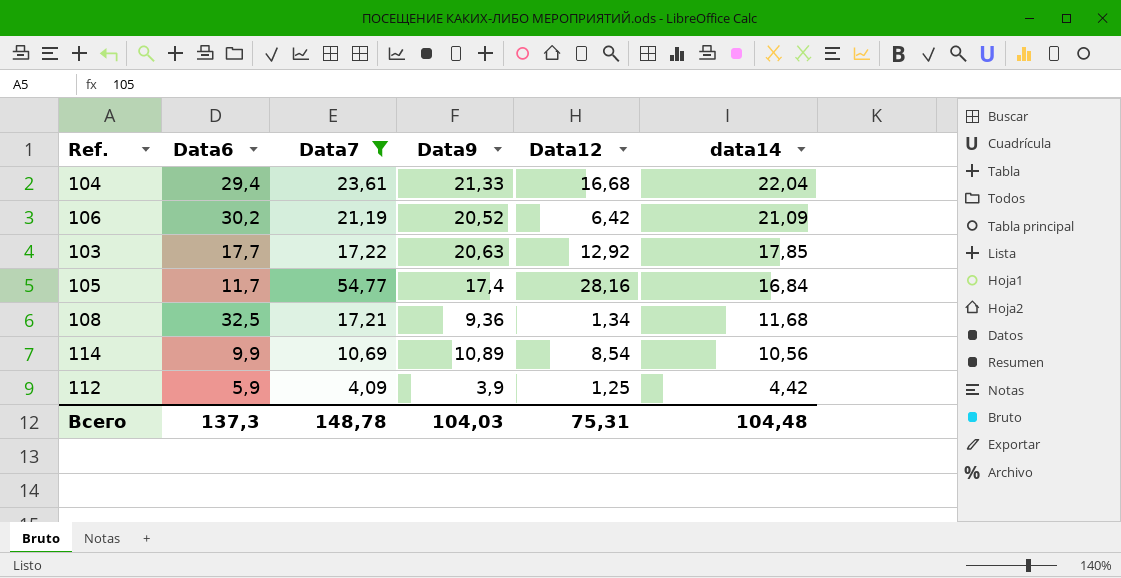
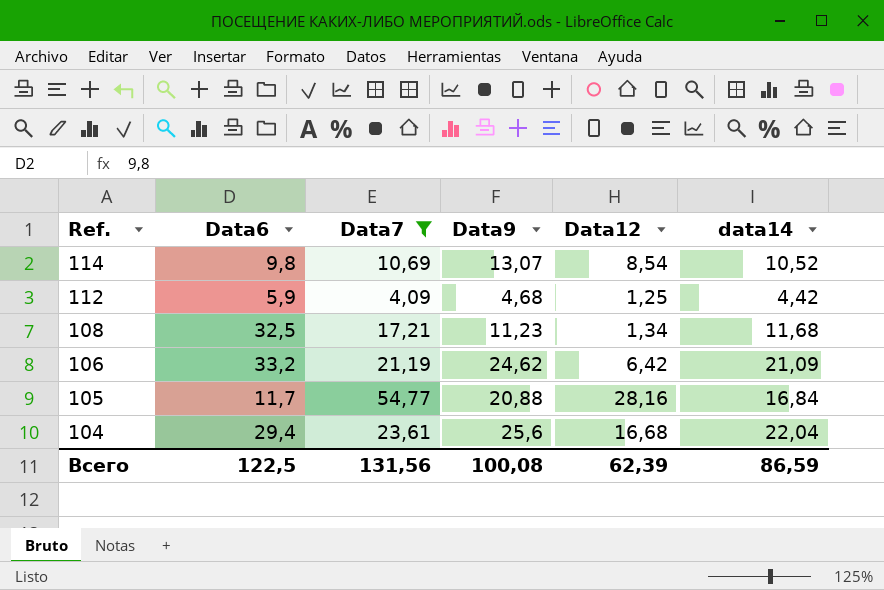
row order: data14 descending -> Ref. descending
row 103: 17,7 | 17,22 | 20,63 | 12,92 | 17,85 -> none
114 | Data6: 9,9 -> 9,8
114 | Data9: 10,89 -> 13,07
114 | data14: 10,56 -> 10,52
112 | Data9: 3,9 -> 4,68
108 | Data9: 9,36 -> 11,23
106 | Data6: 30,2 -> 33,2
106 | Data9: 20,52 -> 24,62
105 | Data9: 17,4 -> 20,88
104 | Data9: 21,33 -> 25,6
Всего | Data6: 137,3 -> 122,5
Всего | Data7: 148,78 -> 131,56
Всего | Data9: 104,03 -> 100,08
Всего | Data12: 75,31 -> 62,39
Всего | data14: 104,48 -> 86,59

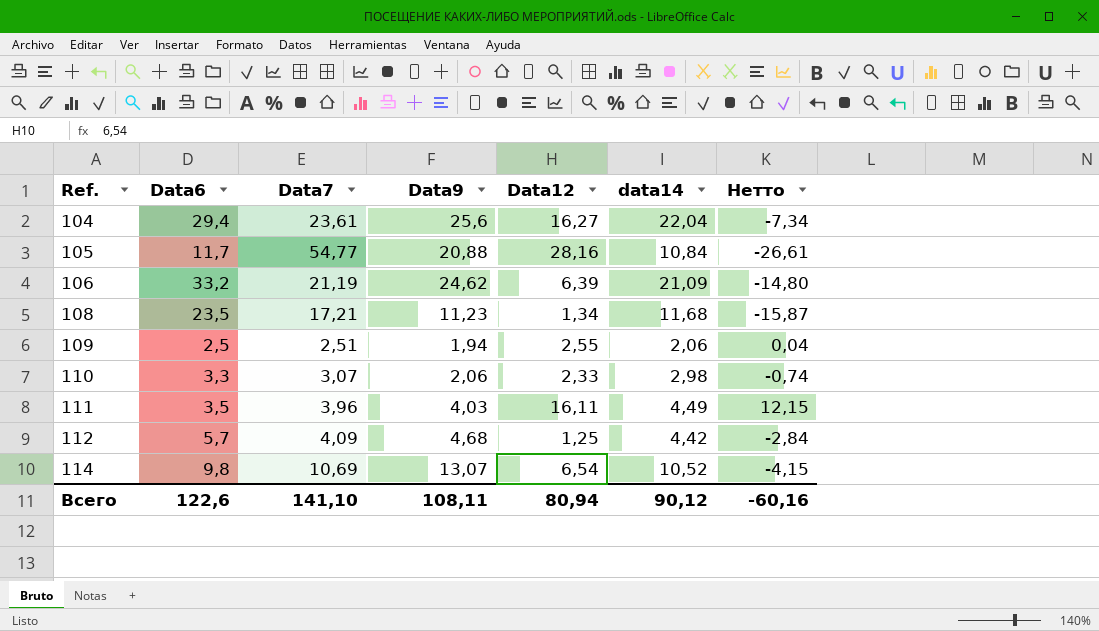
filter: Data7 >= 4,09 -> none
row order: Ref. descending -> Ref. ascending
column Нетто | formula: none -> [Data12] - [Data7]
104 | Data12: 16,68 -> 16,27
105 | data14: 16,84 -> 10,84
106 | Data12: 6,42 -> 6,39
108 | Data6: 32,5 -> 23,5
112 | Data6: 5,9 -> 5,7
114 | Data12: 8,54 -> 6,54
Всего | Data6: 122,5 -> 122,6
Всего | Data7: 131,56 -> 141,10
Всего | Data9: 100,08 -> 108,11
Всего | Data12: 62,39 -> 80,94
Всего | data14: 86,59 -> 90,12

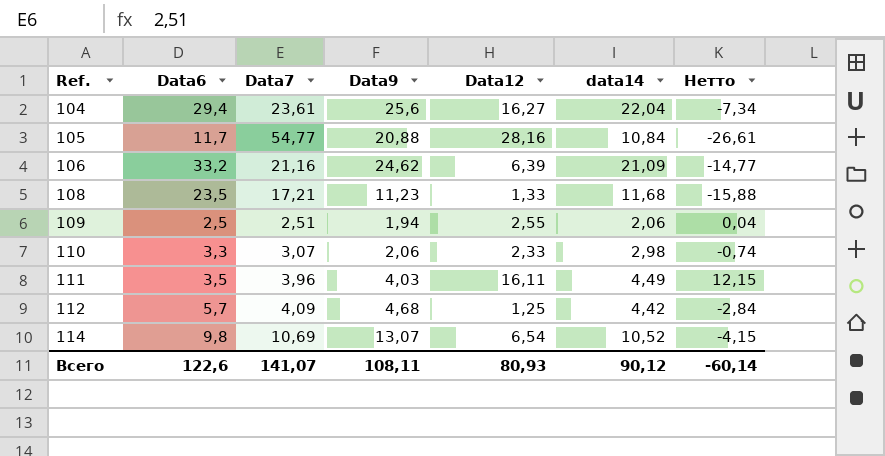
106 | Data7: 21,19 -> 21,16
106 | Нетто: -14,80 -> -14,77
108 | Data12: 1,34 -> 1,33
108 | Нетто: -15,87 -> -15,88
Всего | Data7: 141,10 -> 141,07
Всего | Data12: 80,94 -> 80,93
Всего | Нетто: -60,16 -> -60,14

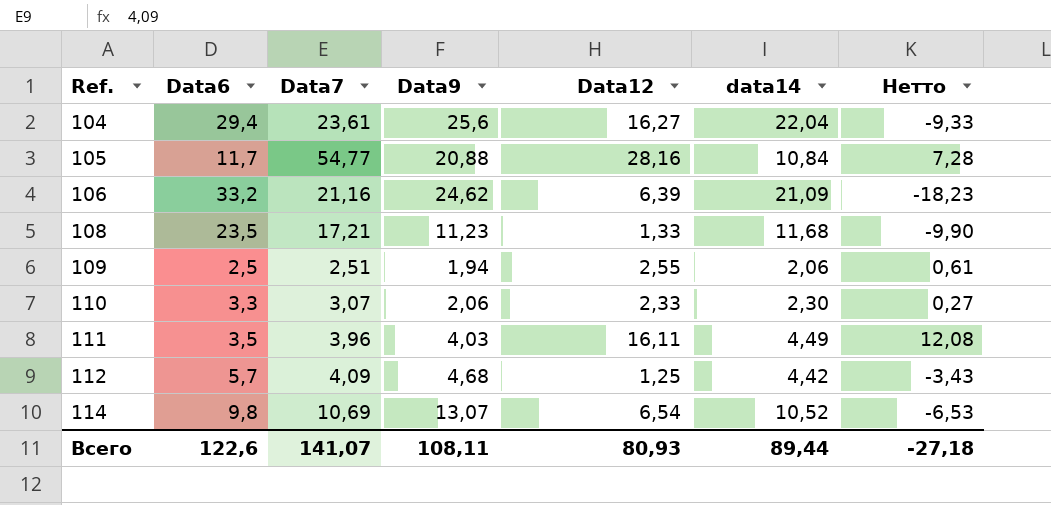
column Нетто | formula: [Data12] - [Data7] -> [Data12] - [Data9]
110 | data14: 2,98 -> 2,30
Всего | data14: 90,12 -> 89,44
Всего | Нетто: -60,14 -> -27,18

